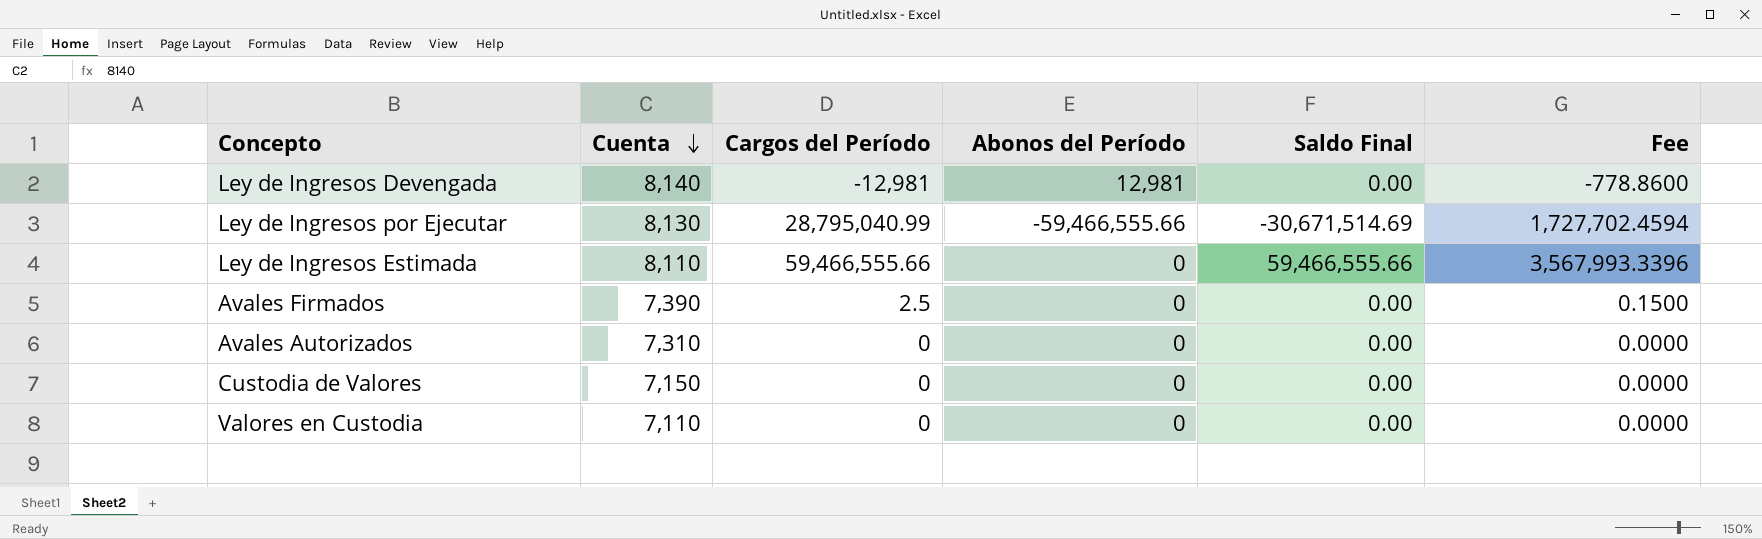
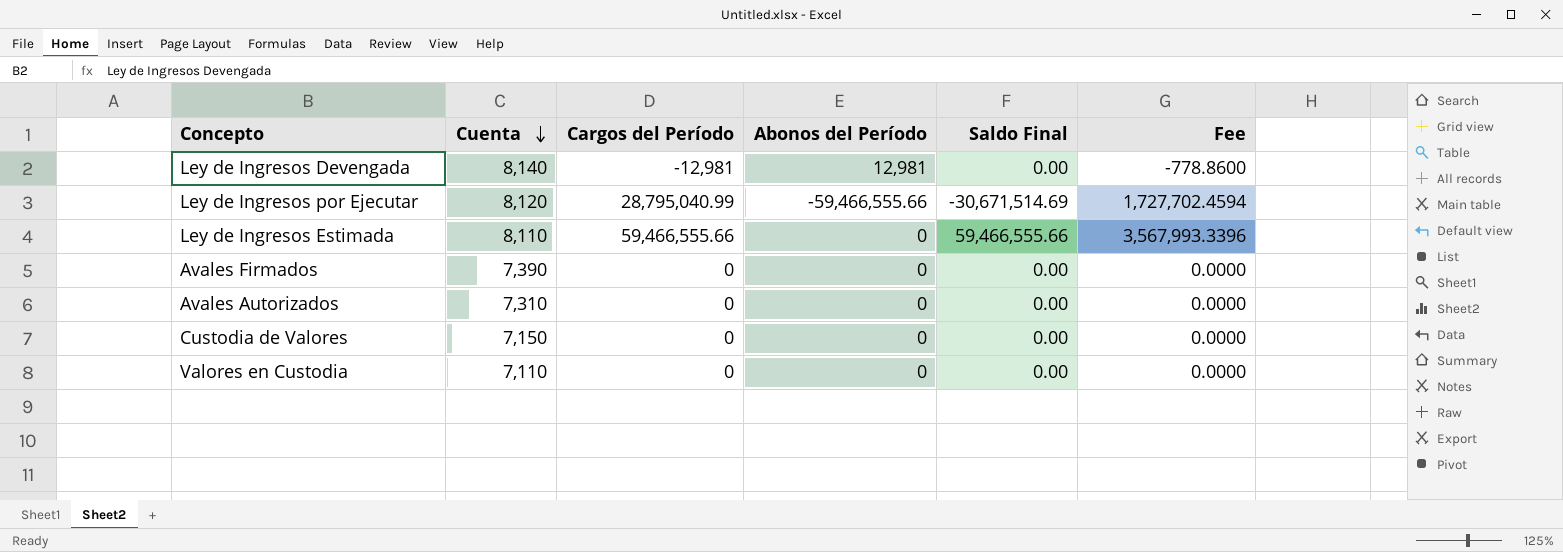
Ley de Ingresos por Ejecutar | Cuenta: 8,130 -> 8,120
Avales Firmados | Cargos del Período: 2.5 -> 0
Avales Firmados | Fee: 0.1500 -> 0.0000

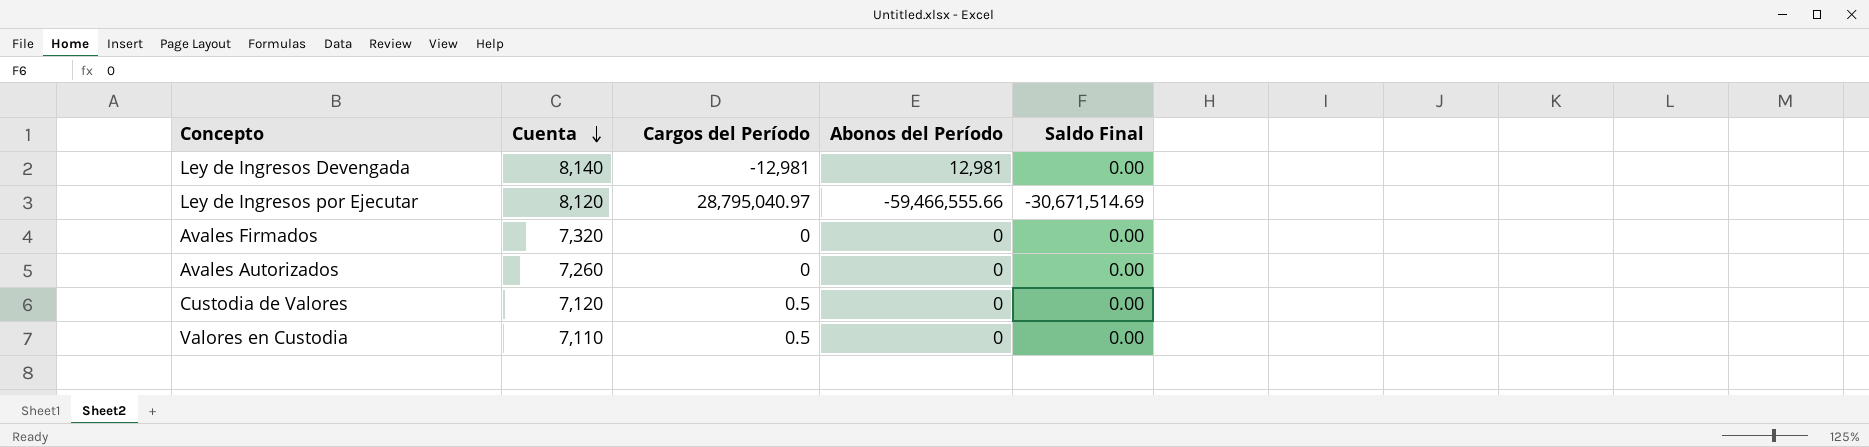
column Fee | formula: [Cargos del Período] * 0.06 -> none
row Ley de Ingresos Estimada: 8,110 | 59,466,555.66 | 0 | 59,466,555.66 | 3,567,993.3396 -> none
Ley de Ingresos por Ejecutar | Cargos del Período: 28,795,040.99 -> 28,795,040.97
Avales Firmados | Cuenta: 7,390 -> 7,320
Avales Autorizados | Cuenta: 7,310 -> 7,260
Custodia de Valores | Cuenta: 7,150 -> 7,120
Custodia de Valores | Cargos del Período: 0 -> 0.5
Valores en Custodia | Cargos del Período: 0 -> 0.5

